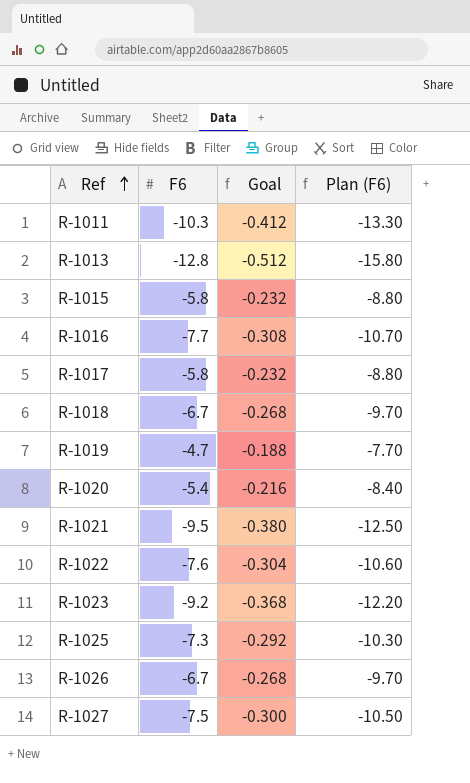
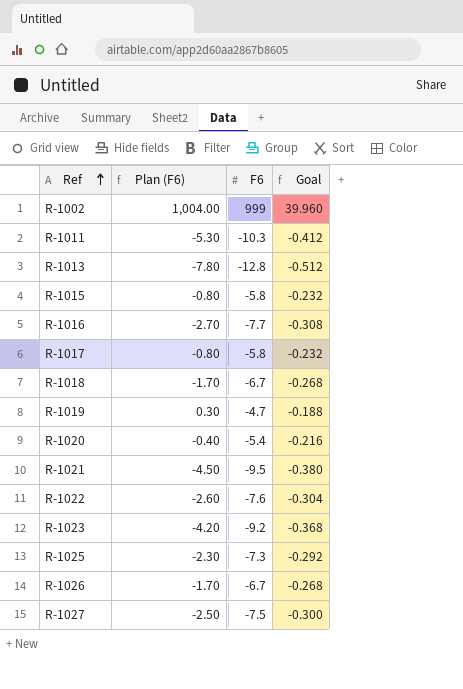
column Plan (F6) | formula: [F6] - 3 -> [F6] + 5
column Plan (F6) | position: 4 -> 2
row R-1002: none -> 1,004.00 | 999 | 39.960

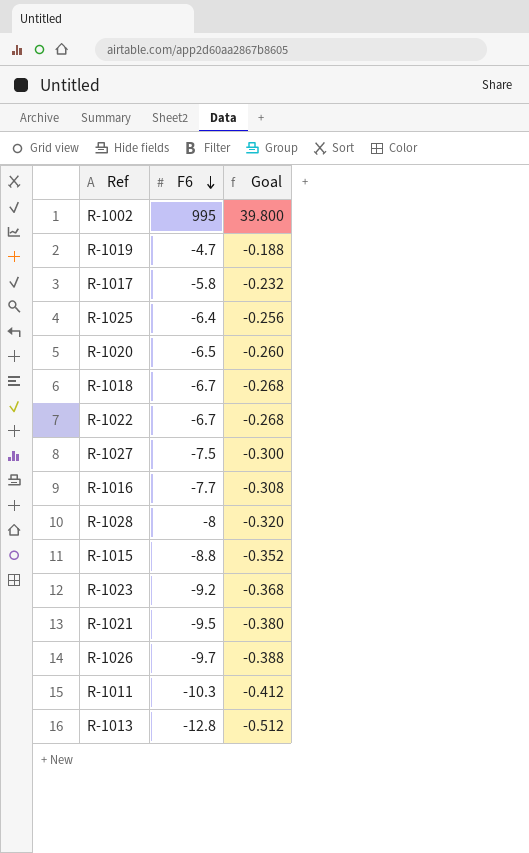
row order: Ref ascending -> F6 descending
column Plan (F6) | formula: [F6] + 5 -> none
R-1002 | F6: 999 -> 995
R-1002 | Goal: 39.960 -> 39.800
R-1025 | F6: -7.3 -> -6.4
R-1025 | Goal: -0.292 -> -0.256
R-1020 | F6: -5.4 -> -6.5
R-1020 | Goal: -0.216 -> -0.260
R-1022 | F6: -7.6 -> -6.7
R-1022 | Goal: -0.304 -> -0.268
row R-1028: none -> -8 | -0.320
R-1015 | F6: -5.8 -> -8.8
R-1015 | Goal: -0.232 -> -0.352
R-1026 | F6: -6.7 -> -9.7
R-1026 | Goal: -0.268 -> -0.388

